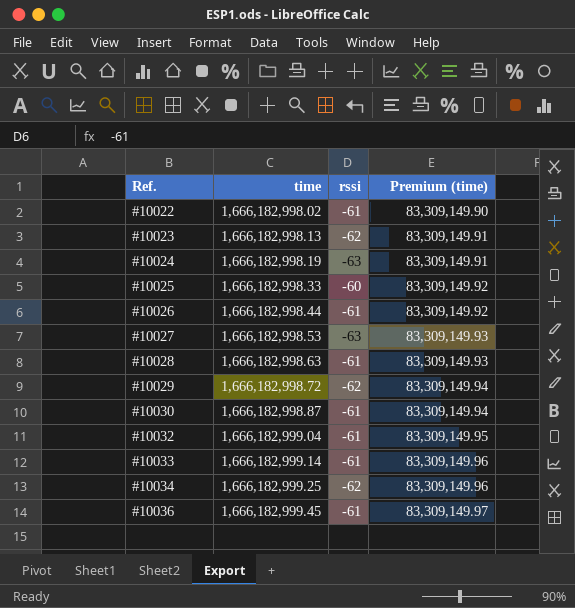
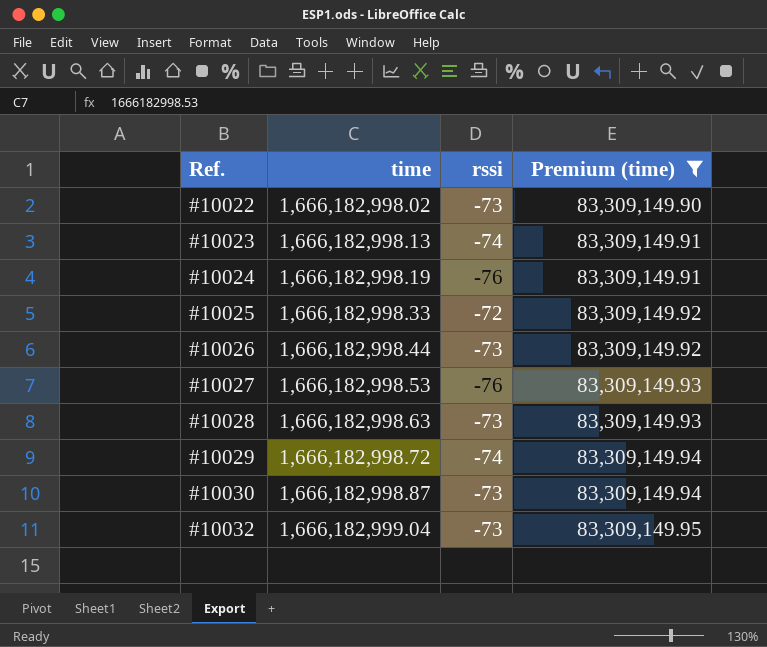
filter: none -> Premium (time) <= 83,309,149.95
#10022 | rssi: -61 -> -73
#10023 | rssi: -62 -> -74
#10024 | rssi: -63 -> -76
#10025 | rssi: -60 -> -72
#10026 | rssi: -61 -> -73
#10027 | rssi: -63 -> -76
#10028 | rssi: -61 -> -73
#10029 | rssi: -62 -> -74
#10030 | rssi: -61 -> -73
#10032 | rssi: -61 -> -73

